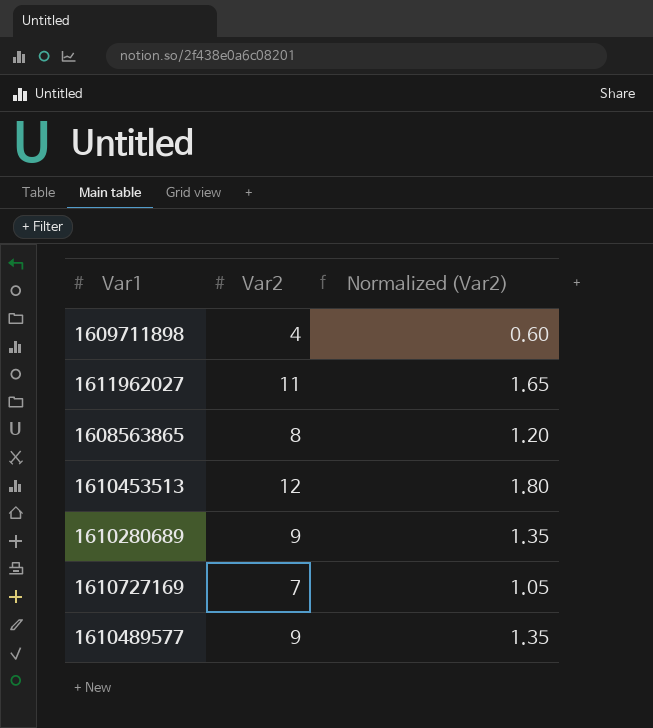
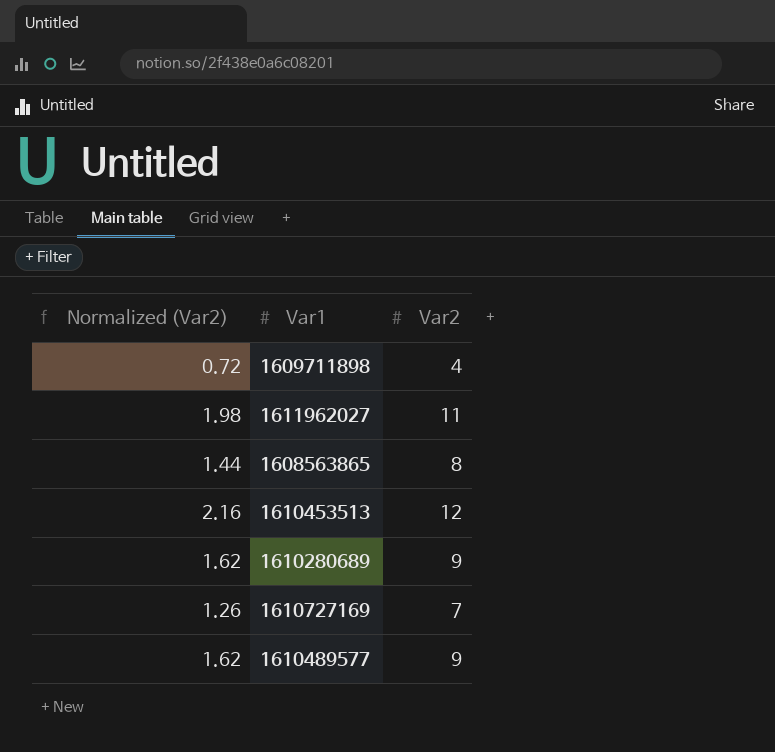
column Normalized (Var2) | formula: [Var2] * 0.15 -> [Var2] * 0.18
column Normalized (Var2) | position: 3 -> 1

